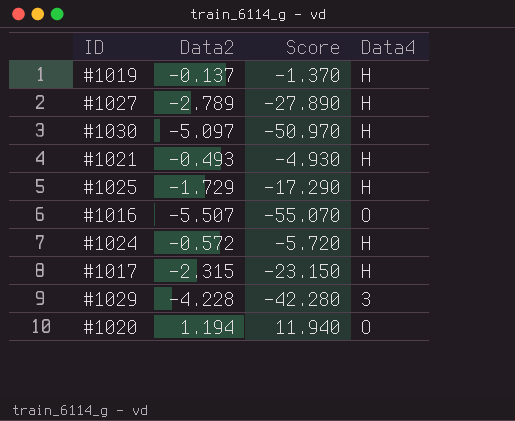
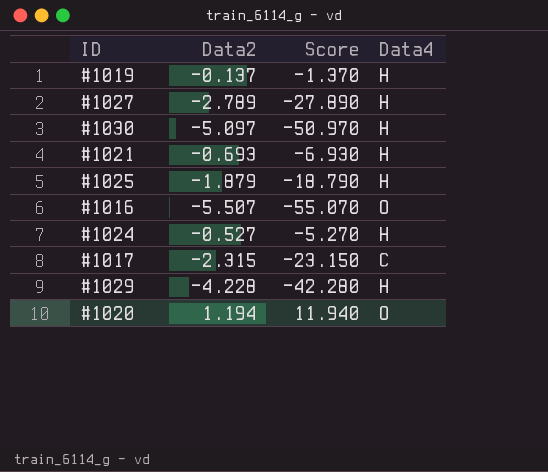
#1021 | Data2: -0.493 -> -0.693
#1021 | Score: -4.930 -> -6.930
#1025 | Data2: -1.729 -> -1.879
#1025 | Score: -17.290 -> -18.790
#1024 | Data2: -0.572 -> -0.527
#1024 | Score: -5.720 -> -5.270
#1017 | Data4: H -> C
#1029 | Data4: 3 -> H

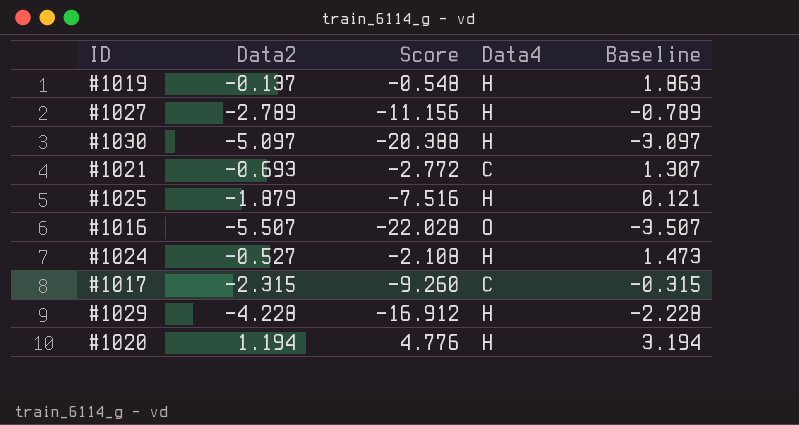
column Score | formula: [Data2] * 10 -> [Data2] * 4
column Baseline | formula: none -> [Data2] + 2
#1021 | Data4: H -> C
#1020 | Data4: O -> H

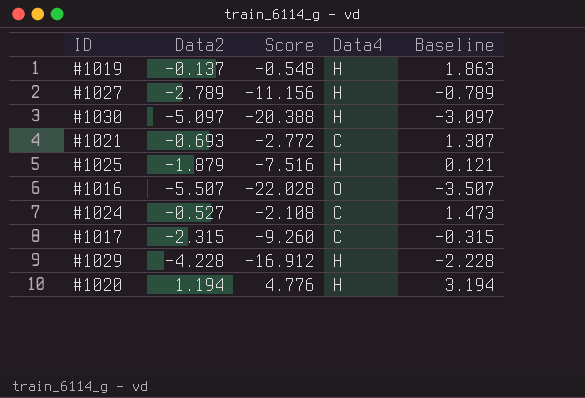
#1024 | Data4: H -> C

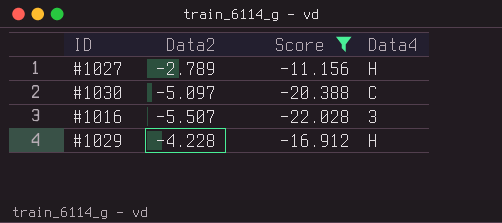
filter: none -> Score <= -11.156
column Baseline | formula: [Data2] + 2 -> none
#1030 | Data4: H -> C
#1016 | Data4: O -> 3

